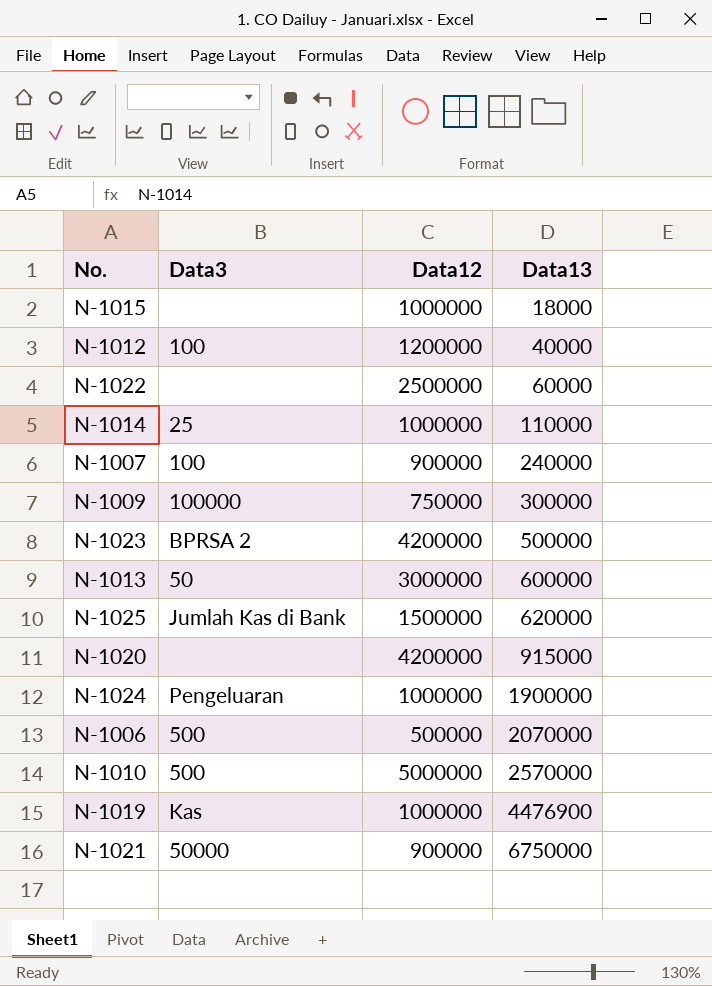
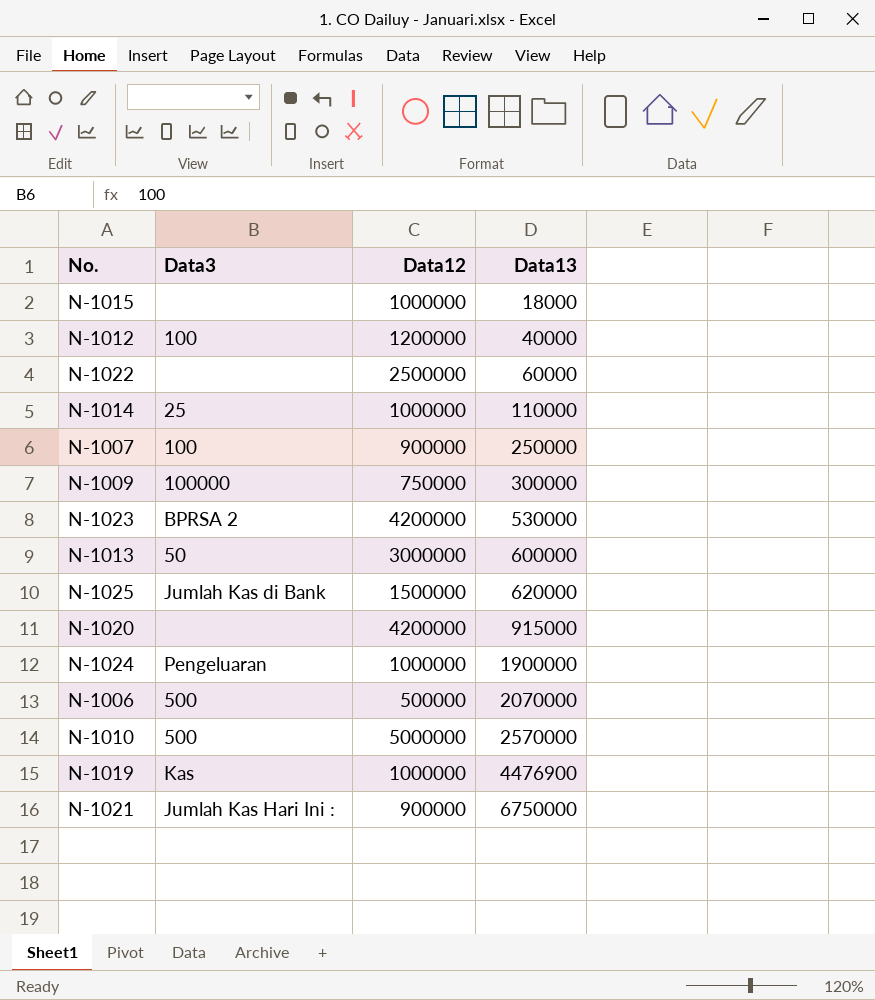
N-1007 | Data13: 240000 -> 250000
N-1023 | Data13: 500000 -> 530000
N-1021 | Data3: 50000 -> Jumlah Kas Hari Ini :

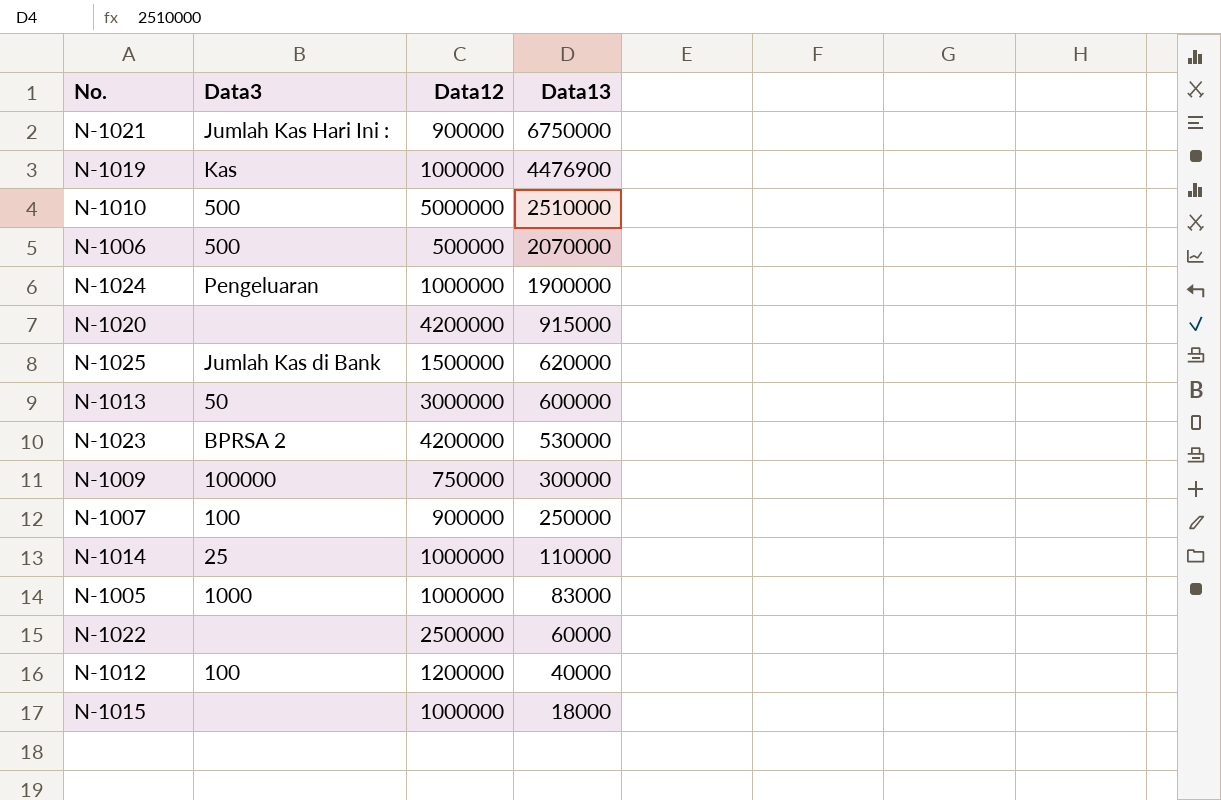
row order: Data13 ascending -> Data13 descending
N-1010 | Data13: 2570000 -> 2510000
row N-1005: none -> 1000 | 1000000 | 83000

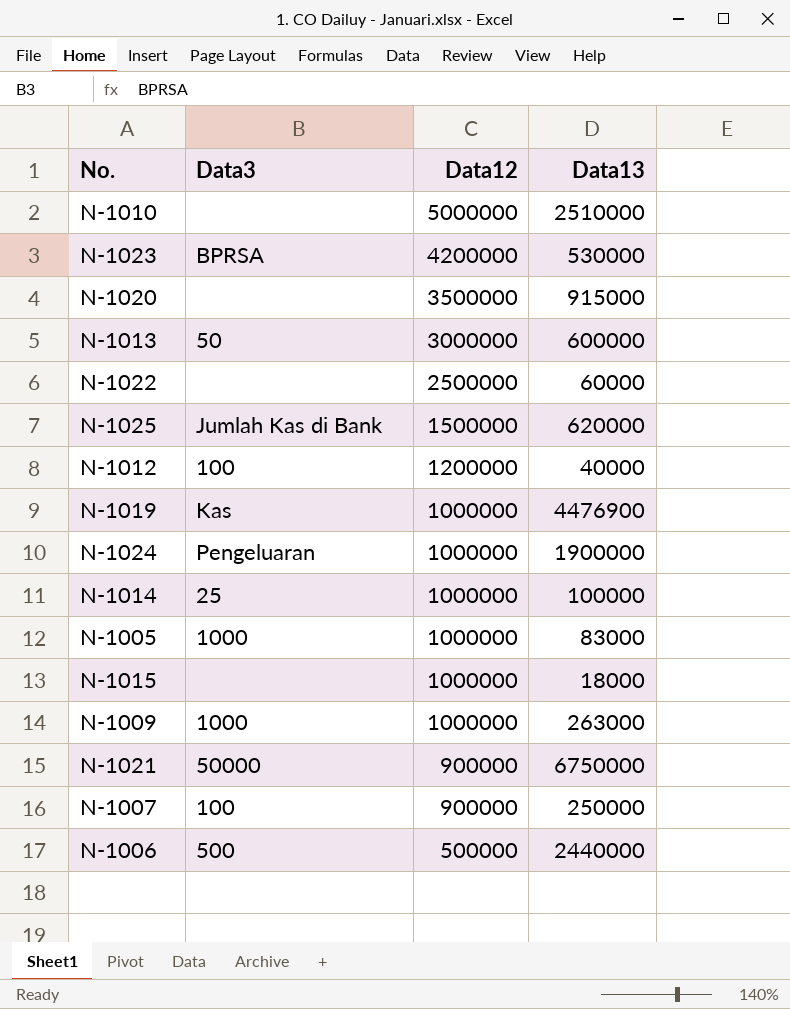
row order: Data13 descending -> Data12 descending
N-1010 | Data3: 500 -> none
N-1023 | Data3: BPRSA 2 -> BPRSA
N-1020 | Data12: 4200000 -> 3500000
N-1014 | Data13: 110000 -> 100000
N-1009 | Data3: 100000 -> 1000
N-1009 | Data12: 750000 -> 1000000
N-1009 | Data13: 300000 -> 263000
N-1021 | Data3: Jumlah Kas Hari Ini : -> 50000
N-1006 | Data13: 2070000 -> 2440000

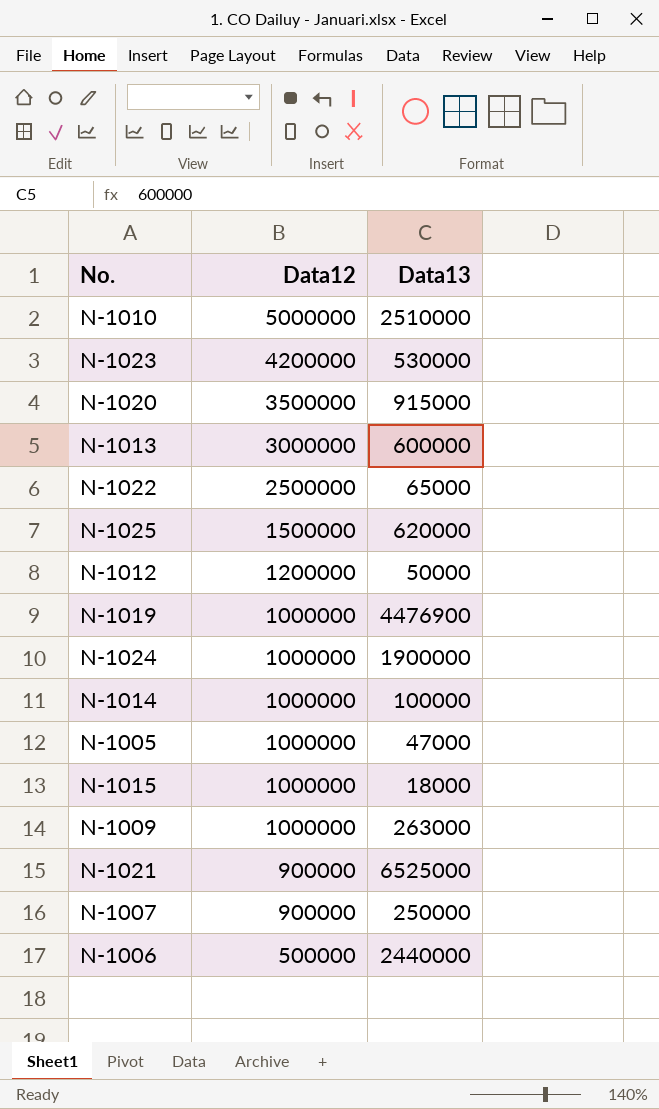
column Data3 | position: 2 -> none
N-1022 | Data13: 60000 -> 65000
N-1012 | Data13: 40000 -> 50000
N-1005 | Data13: 83000 -> 47000
N-1021 | Data13: 6750000 -> 6525000

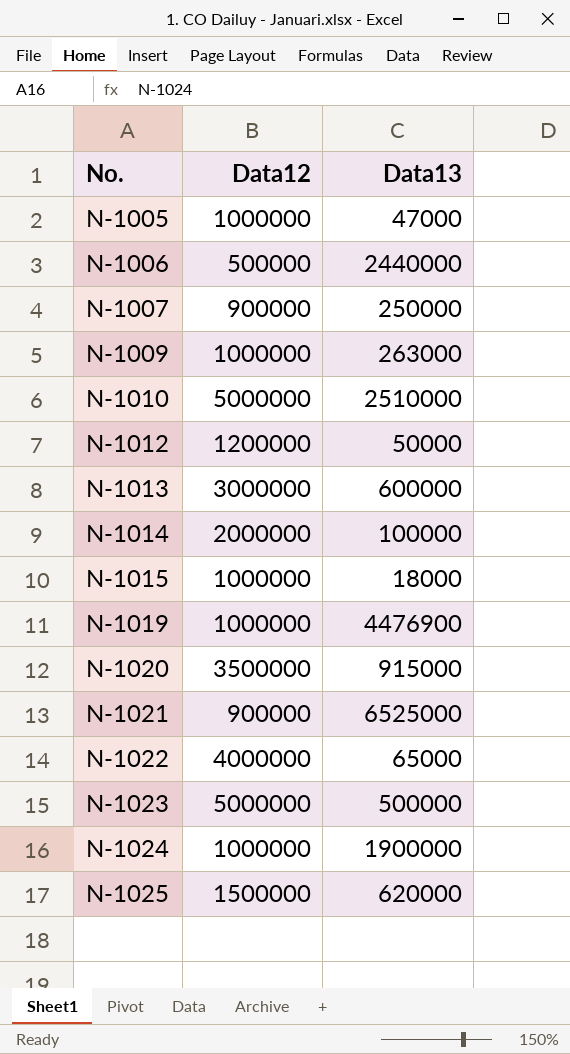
row order: Data12 descending -> No. ascending
N-1014 | Data12: 1000000 -> 2000000
N-1022 | Data12: 2500000 -> 4000000
N-1023 | Data12: 4200000 -> 5000000
N-1023 | Data13: 530000 -> 500000

